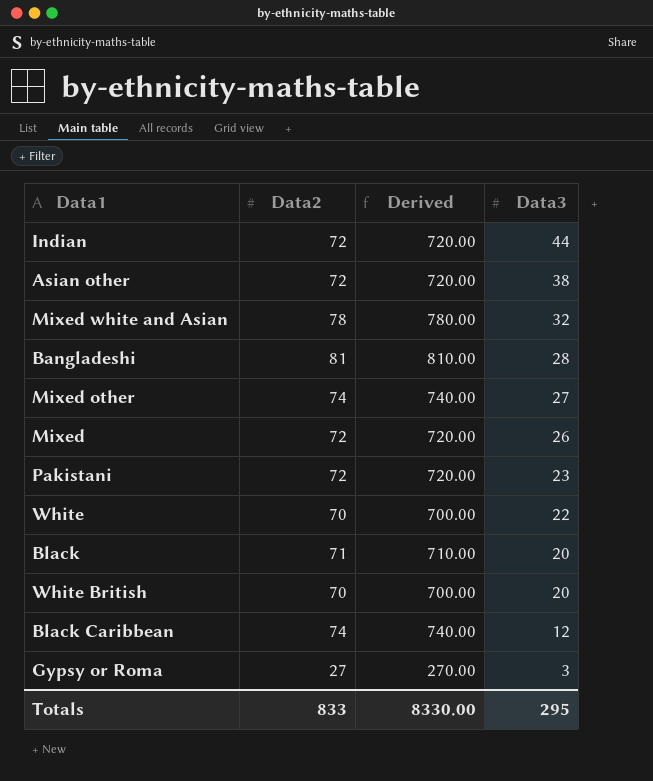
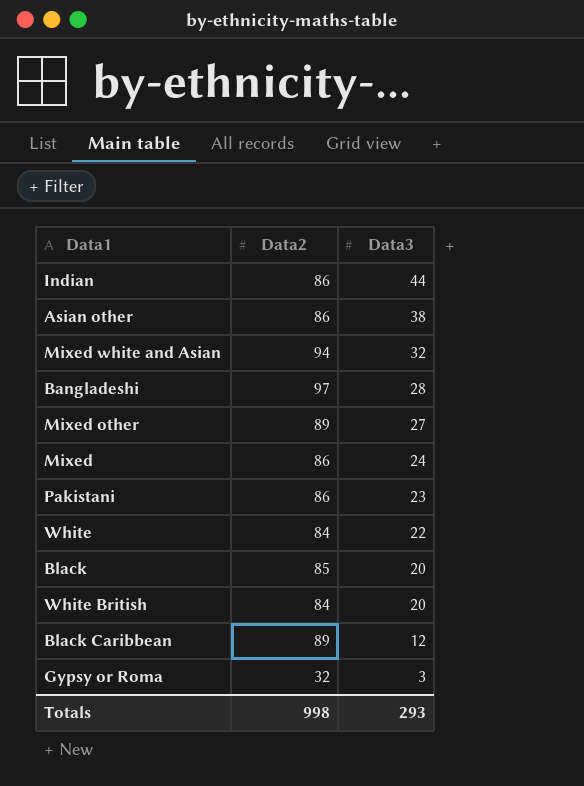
column Derived | formula: [Data2] * 10 -> none
Indian | Data2: 72 -> 86
Asian other | Data2: 72 -> 86
Mixed white and Asian | Data2: 78 -> 94
Bangladeshi | Data2: 81 -> 97
Mixed other | Data2: 74 -> 89
Mixed | Data2: 72 -> 86
Mixed | Data3: 26 -> 24
Pakistani | Data2: 72 -> 86
White | Data2: 70 -> 84
Black | Data2: 71 -> 85
White British | Data2: 70 -> 84
Black Caribbean | Data2: 74 -> 89
Gypsy or Roma | Data2: 27 -> 32
Totals | Data2: 833 -> 998
Totals | Data3: 295 -> 293

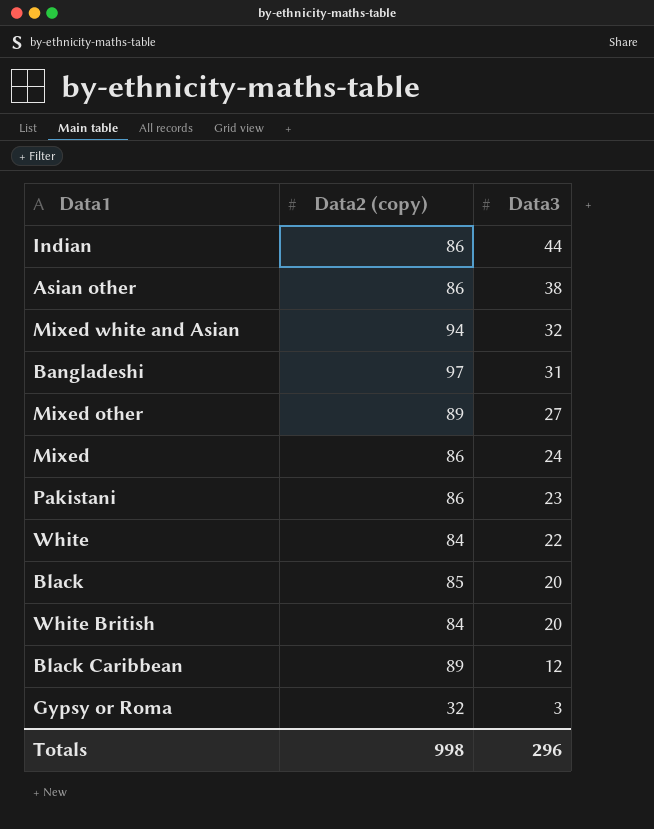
column name: Data2 -> Data2 (copy)
Bangladeshi | Data3: 28 -> 31
Totals | Data3: 293 -> 296

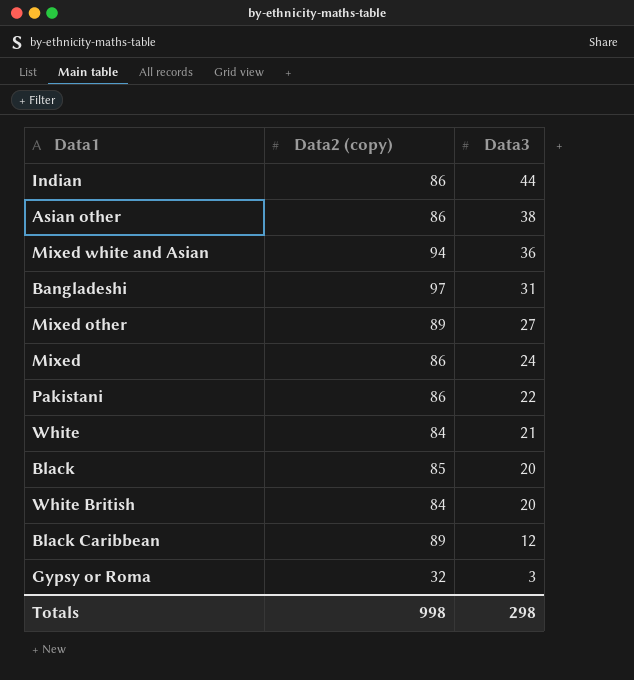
Mixed white and Asian | Data3: 32 -> 36
Pakistani | Data3: 23 -> 22
White | Data3: 22 -> 21
Totals | Data3: 296 -> 298

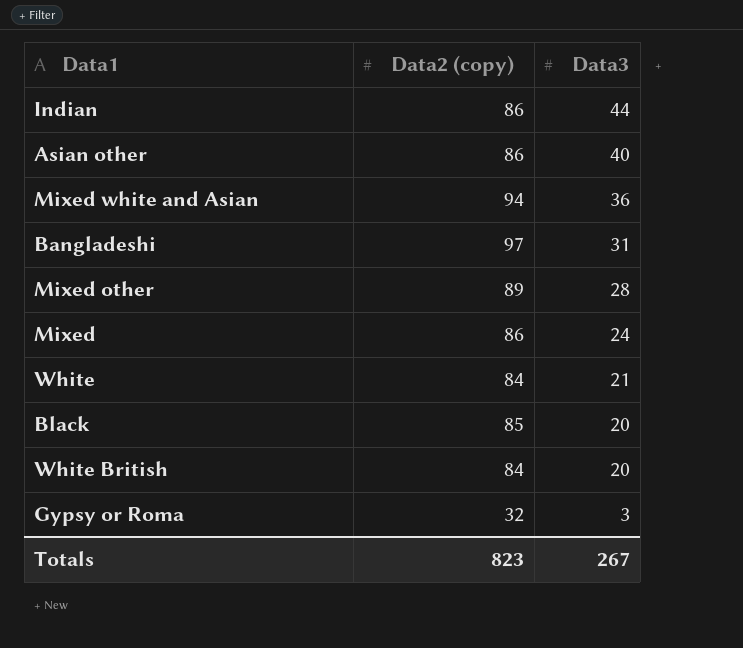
row Pakistani: 86 | 22 -> none
row Black Caribbean: 89 | 12 -> none
Asian other | Data3: 38 -> 40
Mixed other | Data3: 27 -> 28
Totals | Data2 (copy): 998 -> 823
Totals | Data3: 298 -> 267

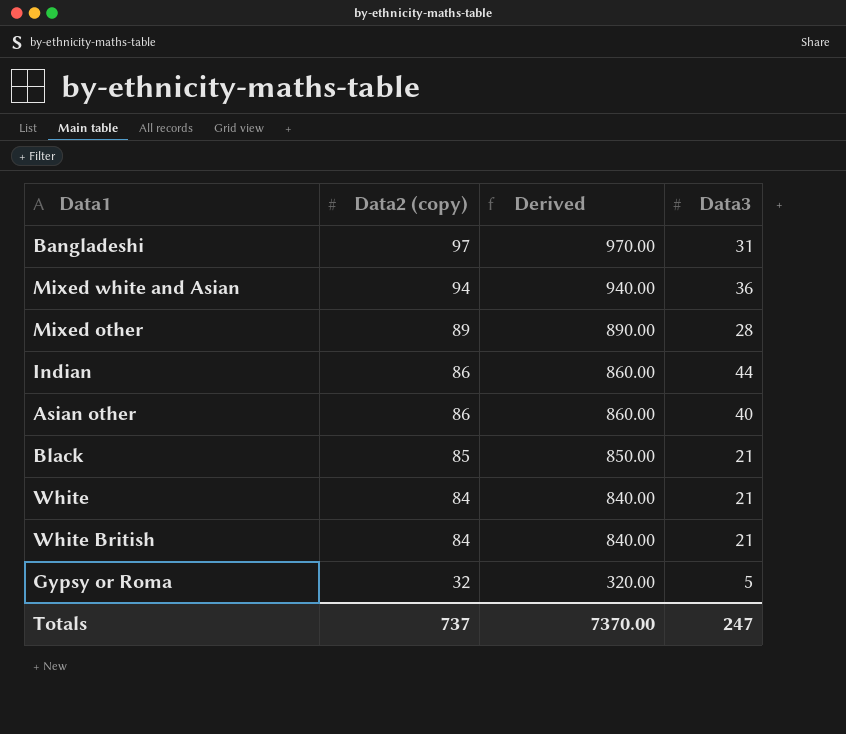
row order: Data3 descending -> Data2 (copy) descending
column Derived | formula: none -> [Data2 (copy)] * 10
row Mixed: 86 | 24 -> none
Black | Data3: 20 -> 21
White British | Data3: 20 -> 21
Gypsy or Roma | Data3: 3 -> 5
Totals | Data2 (copy): 823 -> 737
Totals | Data3: 267 -> 247

